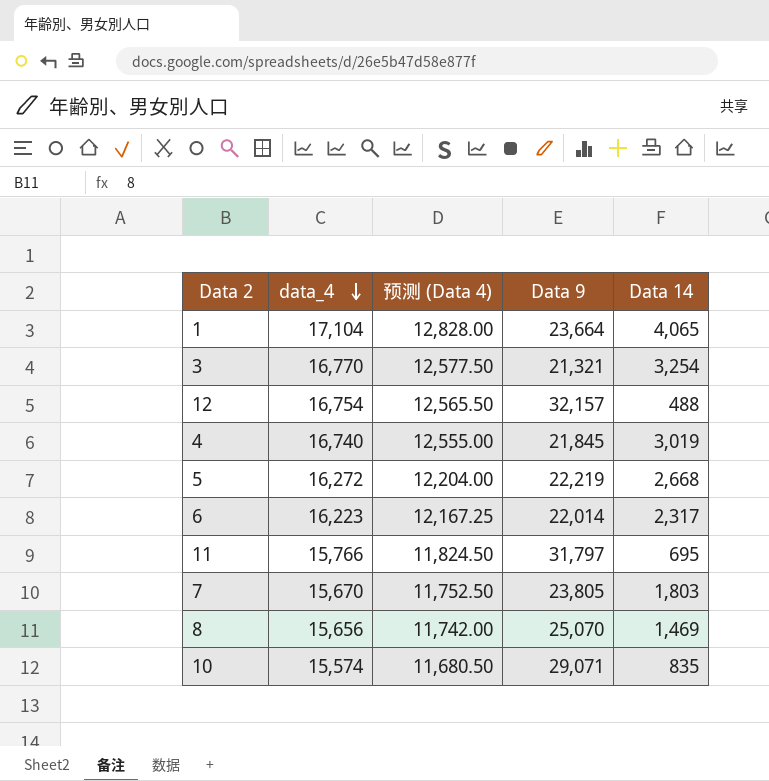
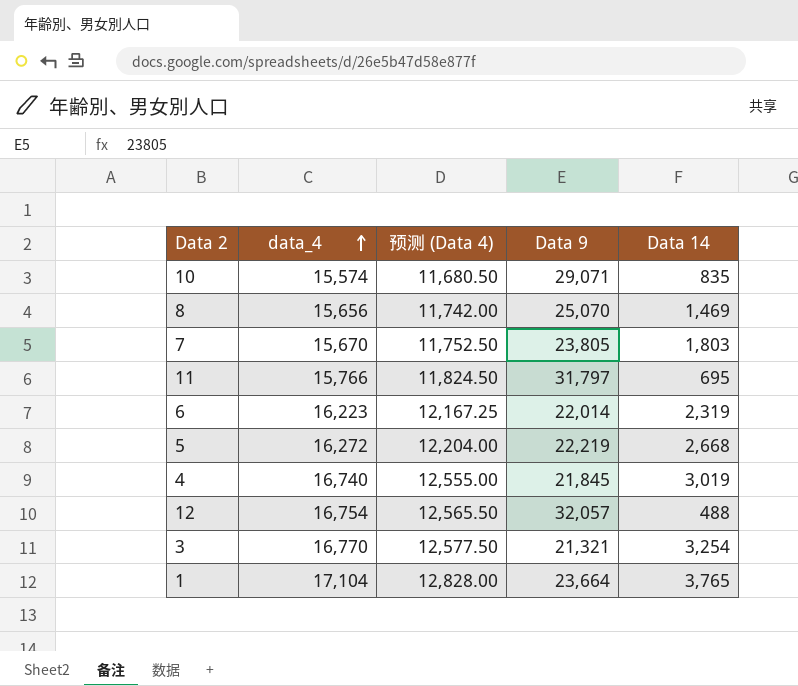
row order: data_4 descending -> data_4 ascending
6 | Data 14: 2,317 -> 2,319
12 | Data 9: 32,157 -> 32,057
1 | Data 14: 4,065 -> 3,765

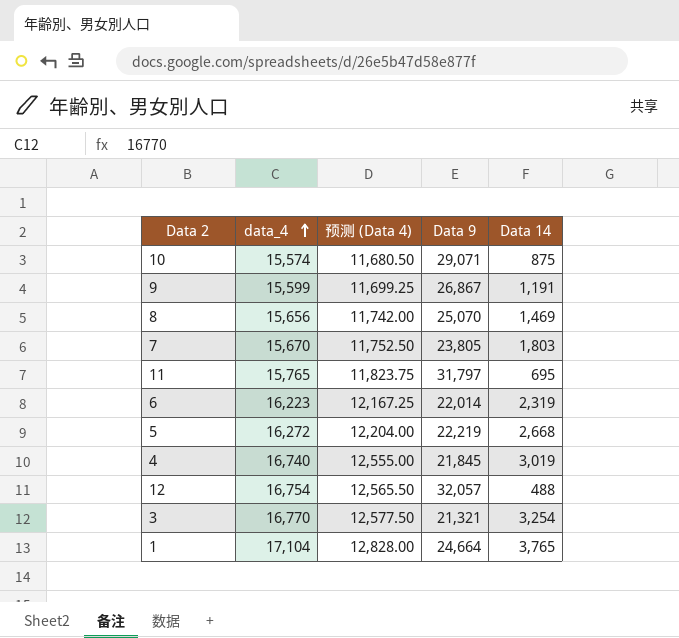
10 | Data 14: 835 -> 875
row 9: none -> 15,599 | 11,699.25 | 26,867 | 1,191
11 | data_4: 15,766 -> 15,765
11 | 预测 (Data 4): 11,824.50 -> 11,823.75
1 | Data 9: 23,664 -> 24,664

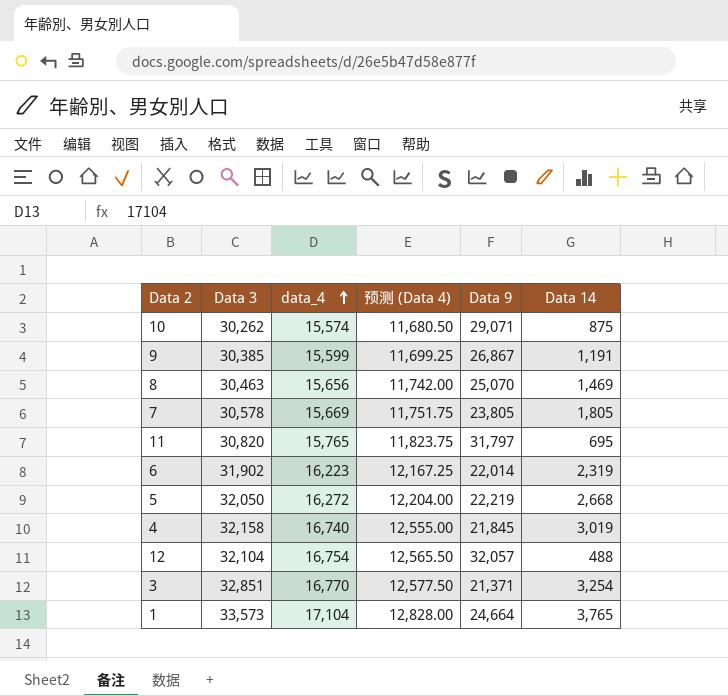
column Data 3 | position: none -> 2
7 | data_4: 15,670 -> 15,669
7 | 预测 (Data 4): 11,752.50 -> 11,751.75
7 | Data 14: 1,803 -> 1,805
3 | Data 9: 21,321 -> 21,371

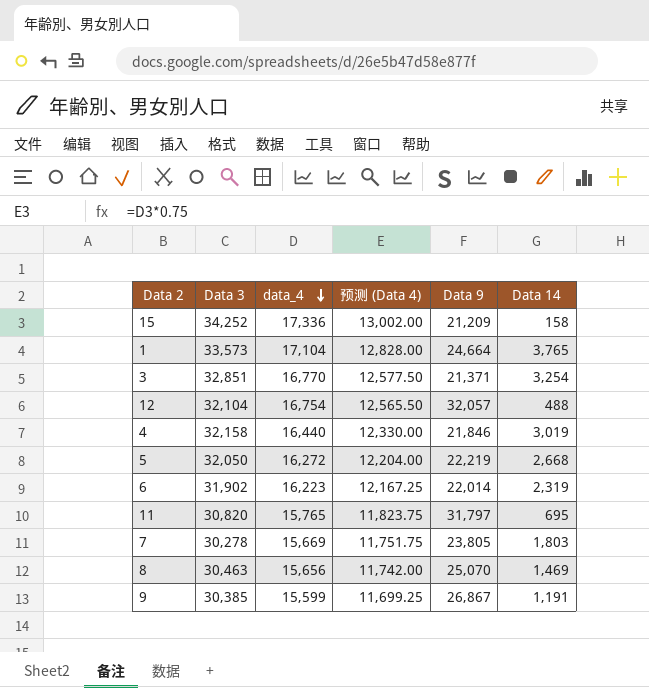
row order: data_4 ascending -> data_4 descending
row 10: 30,262 | 15,574 | 11,680.50 | 29,071 | 875 -> none
row 15: none -> 34,252 | 17,336 | 13,002.00 | 21,209 | 158
4 | data_4: 16,740 -> 16,440
4 | 预测 (Data 4): 12,555.00 -> 12,330.00
4 | Data 9: 21,845 -> 21,846
7 | Data 3: 30,578 -> 30,278
7 | Data 14: 1,805 -> 1,803

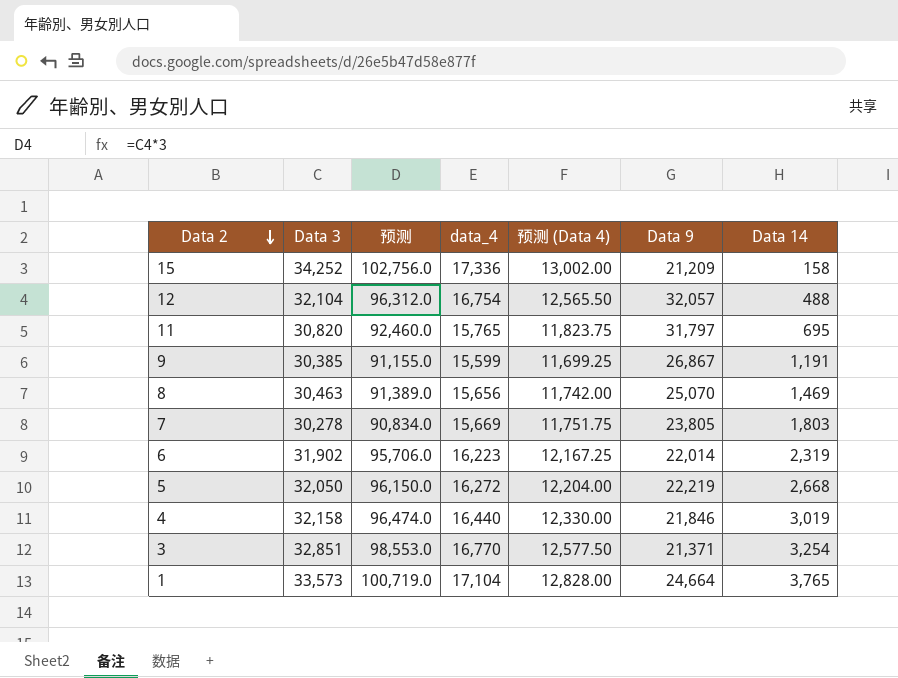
row order: data_4 descending -> Data 2 descending
column 预测 | formula: none -> [Data 3] * 3

